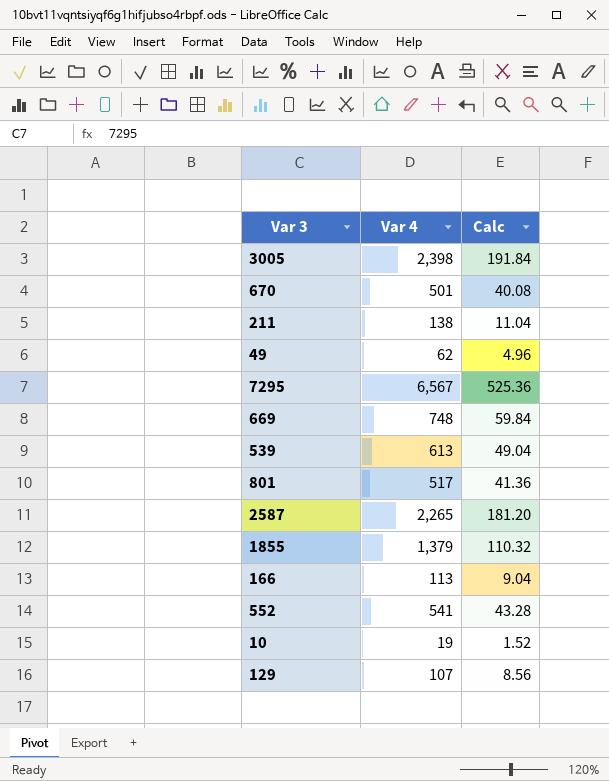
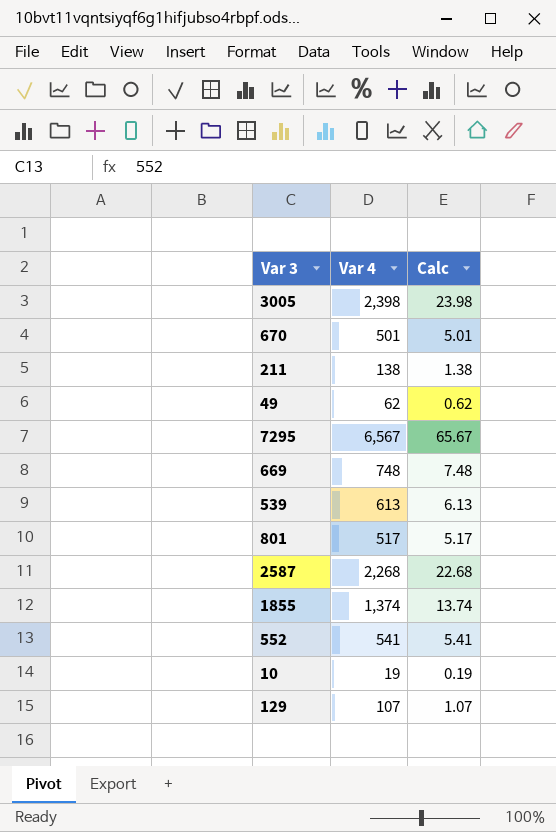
column Calc | formula: [Var 4] * 0.08 -> [Var 4] * 0.01
row 166: 113 | 9.04 -> none
2587 | Var 4: 2,265 -> 2,268
1855 | Var 4: 1,379 -> 1,374

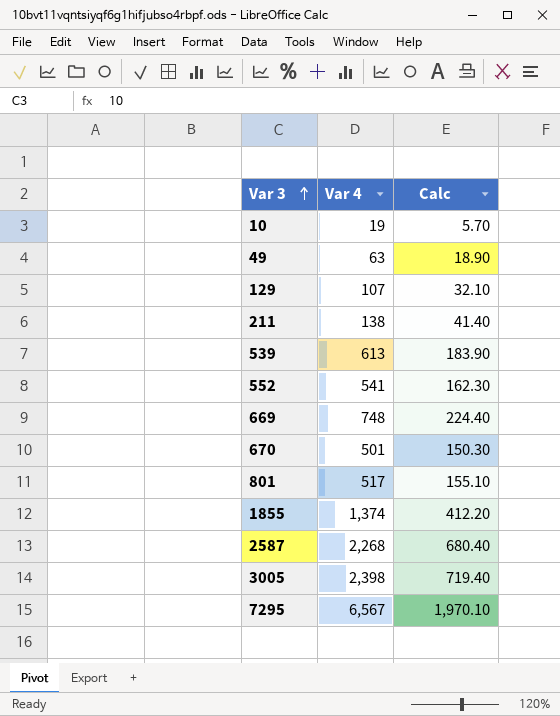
row order: none -> Var 3 ascending
column Calc | formula: [Var 4] * 0.01 -> [Var 4] * 0.3
49 | Var 4: 62 -> 63

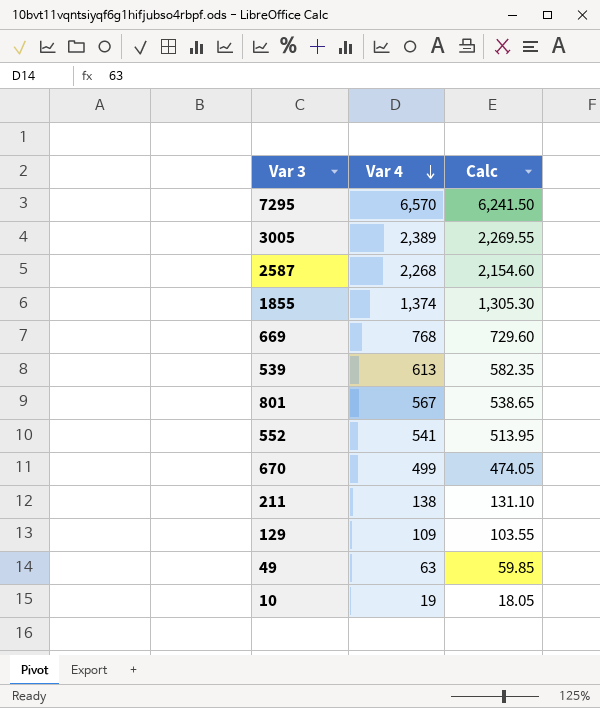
row order: Var 3 ascending -> Var 4 descending
column Calc | formula: [Var 4] * 0.3 -> [Var 4] * 0.95
7295 | Var 4: 6,567 -> 6,570
3005 | Var 4: 2,398 -> 2,389
669 | Var 4: 748 -> 768
801 | Var 4: 517 -> 567
670 | Var 4: 501 -> 499
129 | Var 4: 107 -> 109

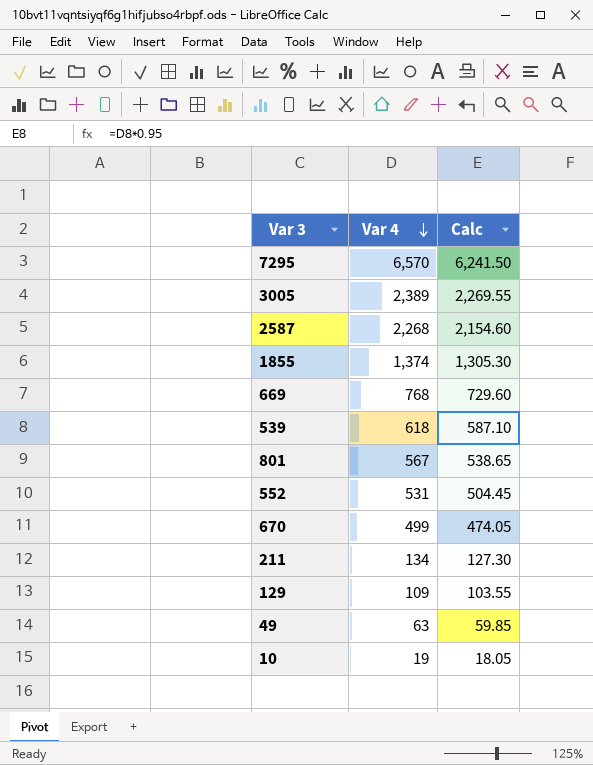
539 | Var 4: 613 -> 618
539 | Calc: 582.35 -> 587.10
552 | Var 4: 541 -> 531
552 | Calc: 513.95 -> 504.45
211 | Var 4: 138 -> 134
211 | Calc: 131.10 -> 127.30

